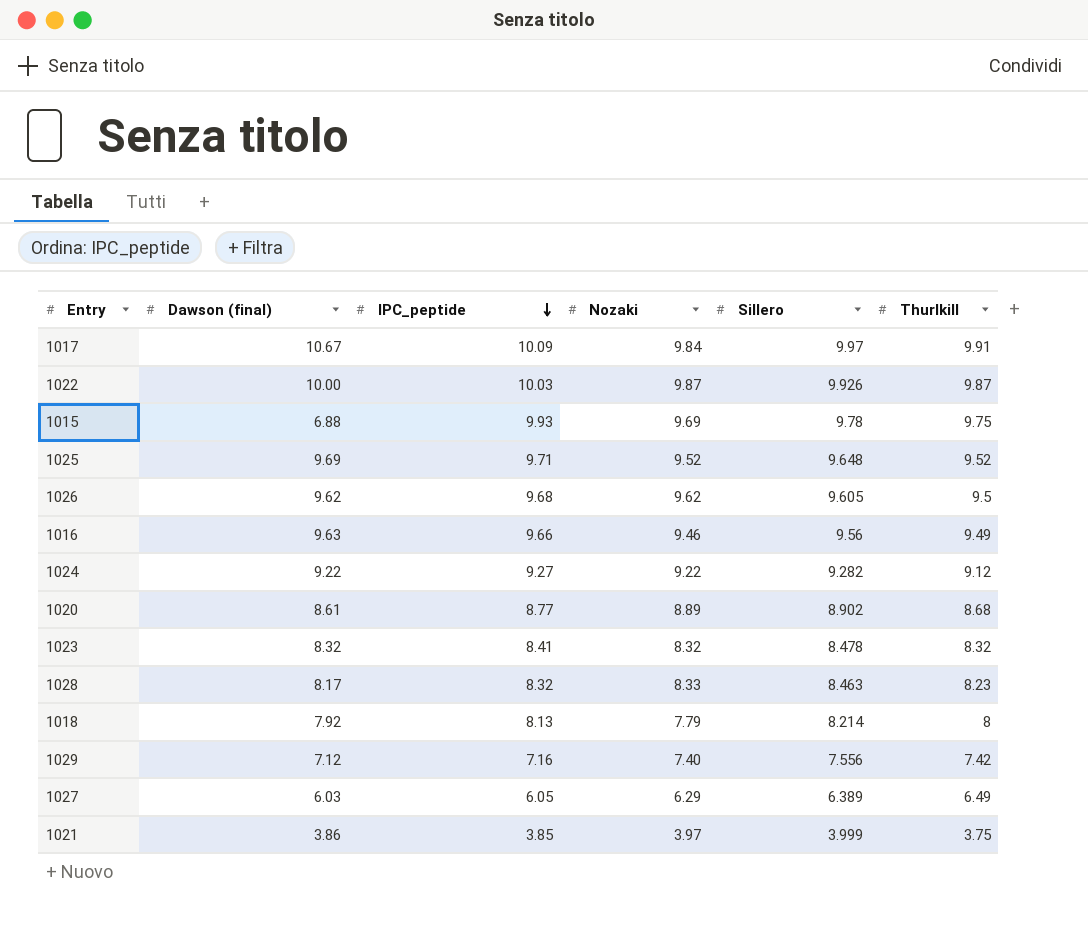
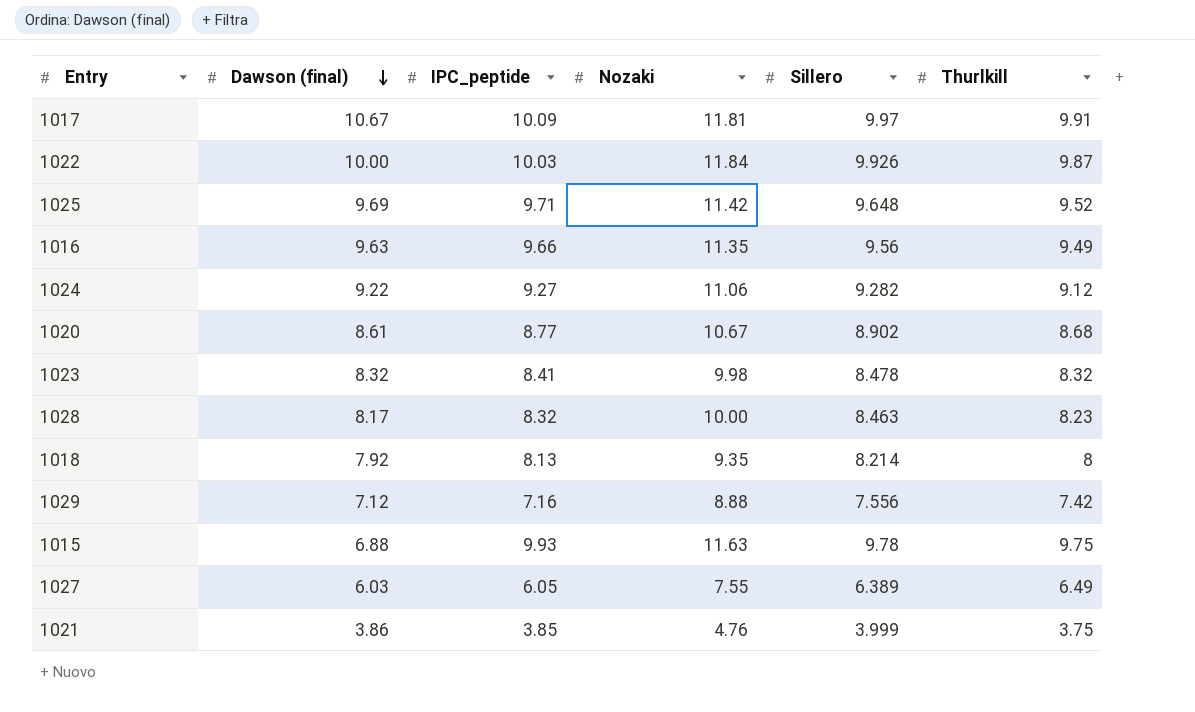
row order: IPC_peptide descending -> Dawson (final) descending
row 1026: 9.62 | 9.68 | 9.62 | 9.605 | 9.5 -> none
1017 | Nozaki: 9.84 -> 11.81
1022 | Nozaki: 9.87 -> 11.84
1025 | Nozaki: 9.52 -> 11.42
1016 | Nozaki: 9.46 -> 11.35
1024 | Nozaki: 9.22 -> 11.06
1020 | Nozaki: 8.89 -> 10.67
1023 | Nozaki: 8.32 -> 9.98
1028 | Nozaki: 8.33 -> 10.00
1018 | Nozaki: 7.79 -> 9.35
1029 | Nozaki: 7.40 -> 8.88
1015 | Nozaki: 9.69 -> 11.63
1027 | Nozaki: 6.29 -> 7.55
1021 | Nozaki: 3.97 -> 4.76

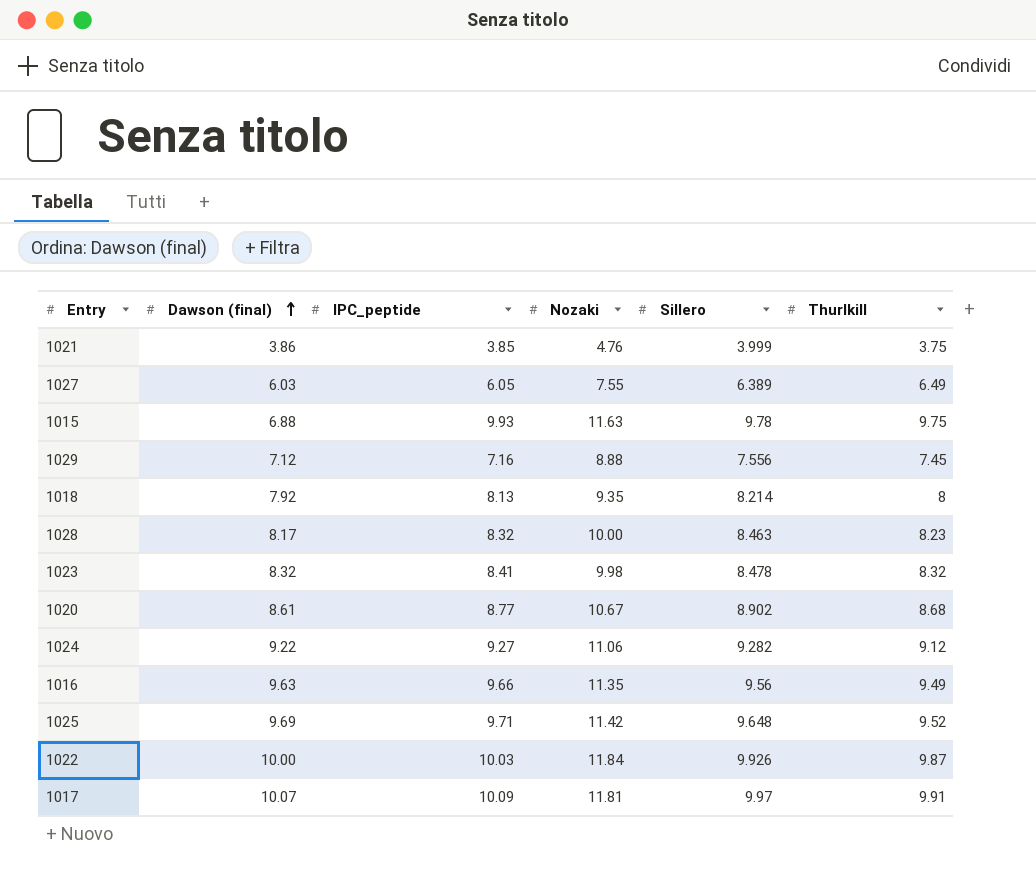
row order: Dawson (final) descending -> Dawson (final) ascending
1029 | Thurlkill: 7.42 -> 7.45
1017 | Dawson (final): 10.67 -> 10.07

